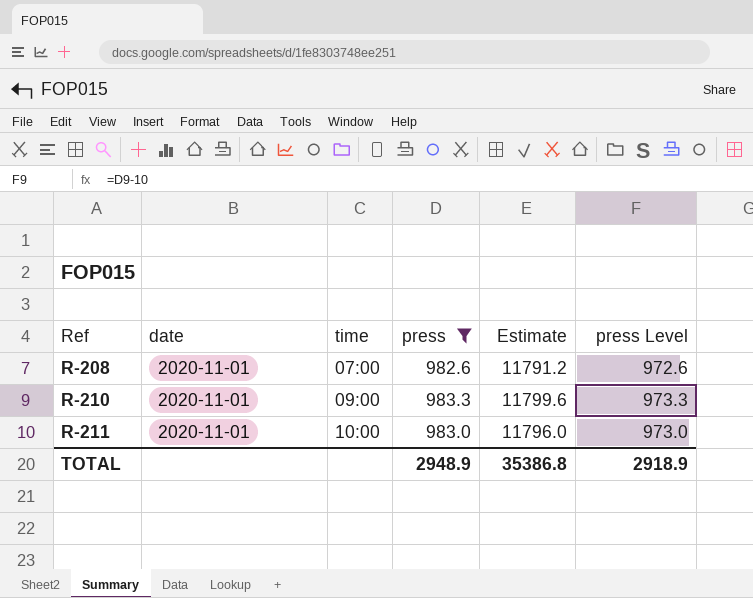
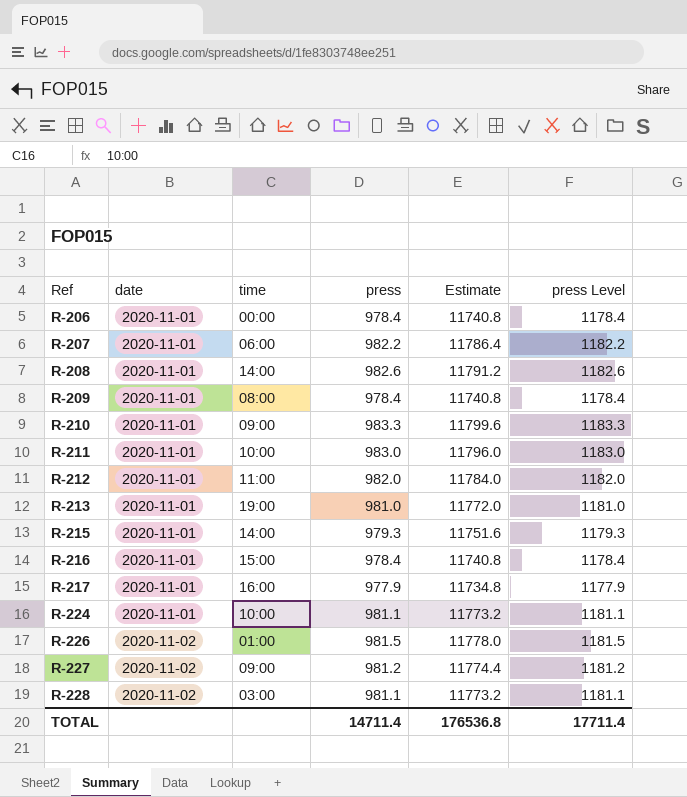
filter: press >= 982.6 -> none
column press Level | formula: [press] - 10 -> [press] + 200
R-208 | time: 07:00 -> 14:00
TOTAL | press: 2948.9 -> 14711.4
TOTAL | Estimate: 35386.8 -> 176536.8
TOTAL | press Level: 2918.9 -> 17711.4

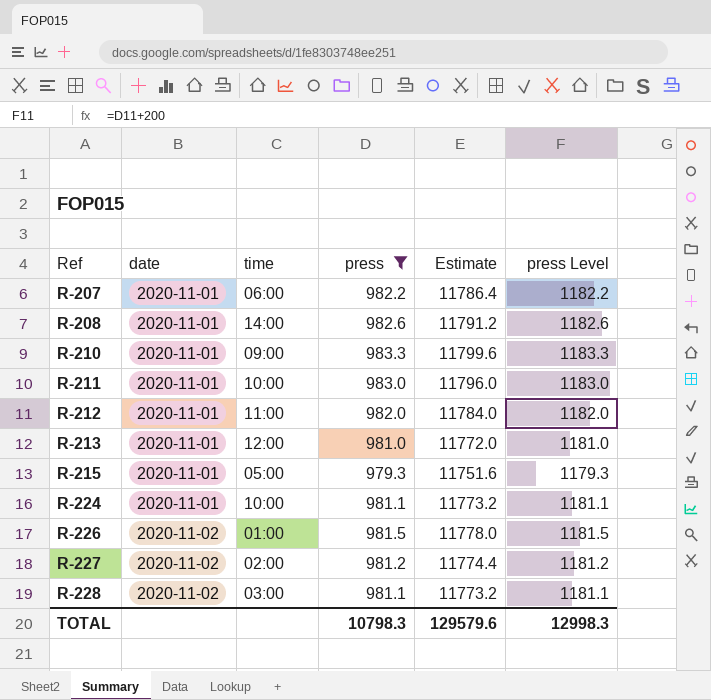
filter: none -> press >= 979.3
R-213 | time: 19:00 -> 12:00
R-215 | time: 14:00 -> 05:00
R-227 | time: 09:00 -> 02:00
TOTAL | press: 14711.4 -> 10798.3
TOTAL | Estimate: 176536.8 -> 129579.6
TOTAL | press Level: 17711.4 -> 12998.3

